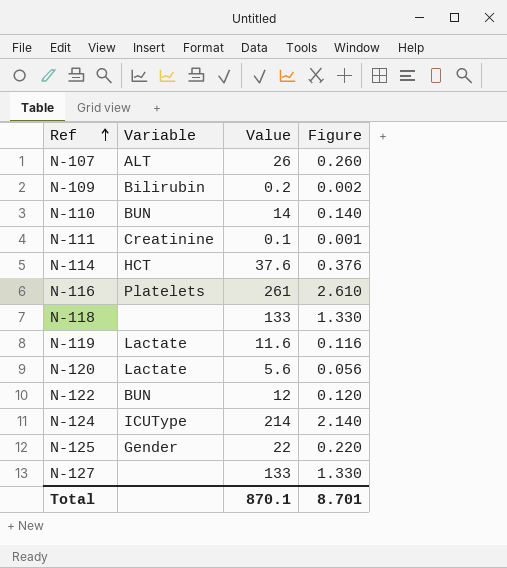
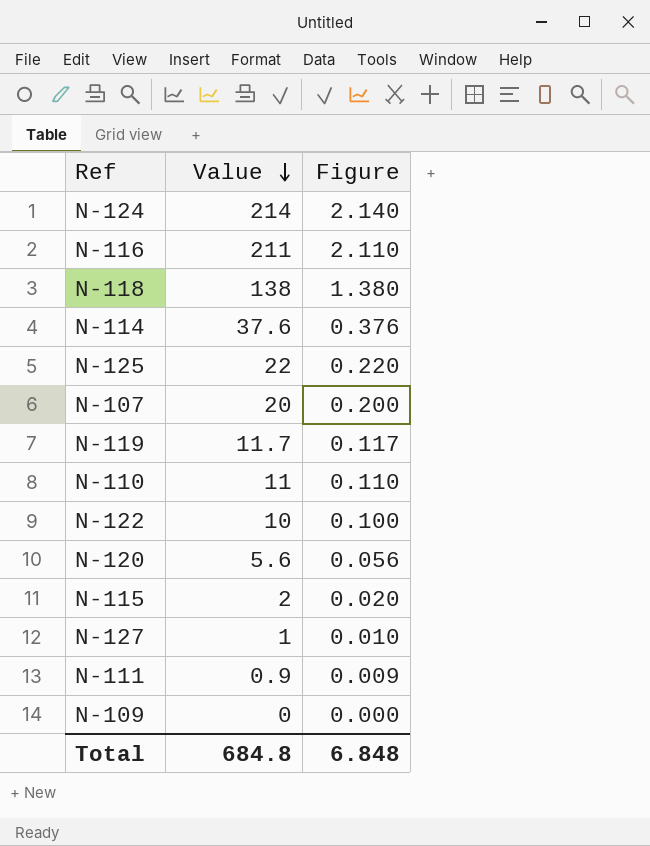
row order: Ref ascending -> Value descending
column Variable | position: 2 -> none
N-116 | Value: 261 -> 211
N-116 | Figure: 2.610 -> 2.110
N-118 | Value: 133 -> 138
N-118 | Figure: 1.330 -> 1.380
N-107 | Value: 26 -> 20
N-107 | Figure: 0.260 -> 0.200
N-119 | Value: 11.6 -> 11.7
N-119 | Figure: 0.116 -> 0.117
N-110 | Value: 14 -> 11
N-110 | Figure: 0.140 -> 0.110
N-122 | Value: 12 -> 10
N-122 | Figure: 0.120 -> 0.100
row N-115: none -> 2 | 0.020
N-127 | Value: 133 -> 1
N-127 | Figure: 1.330 -> 0.010
N-111 | Value: 0.1 -> 0.9
N-111 | Figure: 0.001 -> 0.009
N-109 | Value: 0.2 -> 0
N-109 | Figure: 0.002 -> 0.000
Total | Value: 870.1 -> 684.8
Total | Figure: 8.701 -> 6.848

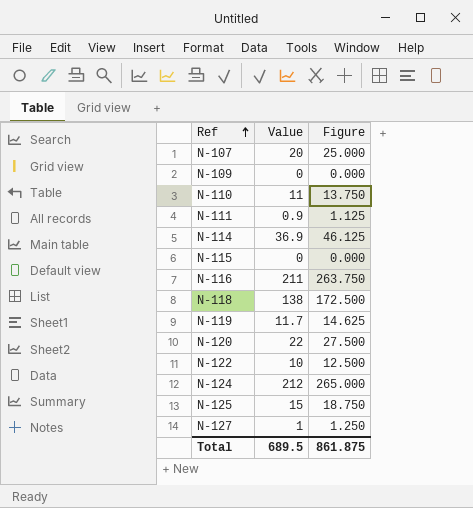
row order: Value descending -> Ref ascending
column Figure | formula: [Value] * 0.01 -> [Value] * 1.25
N-114 | Value: 37.6 -> 36.9
N-115 | Value: 2 -> 0
N-120 | Value: 5.6 -> 22
N-124 | Value: 214 -> 212
N-125 | Value: 22 -> 15
Total | Value: 684.8 -> 689.5
Total | Figure: 6.848 -> 861.875

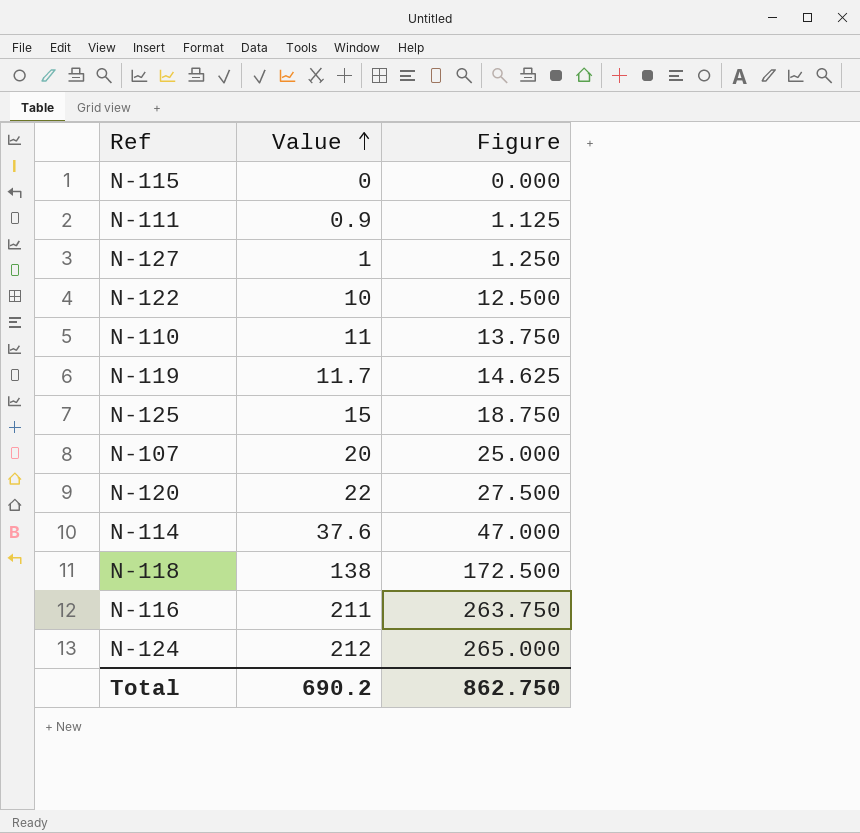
row order: Ref ascending -> Value ascending
row N-109: 0 | 0.000 -> none
N-114 | Value: 36.9 -> 37.6
N-114 | Figure: 46.125 -> 47.000
Total | Value: 689.5 -> 690.2
Total | Figure: 861.875 -> 862.750

